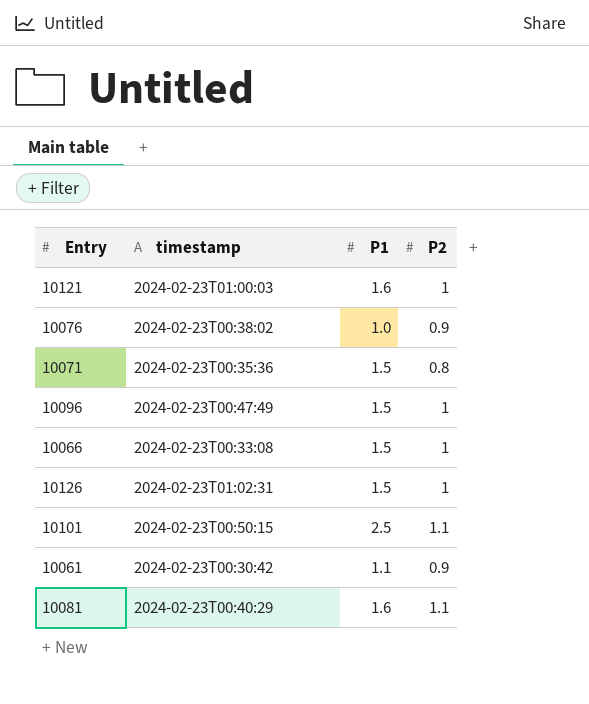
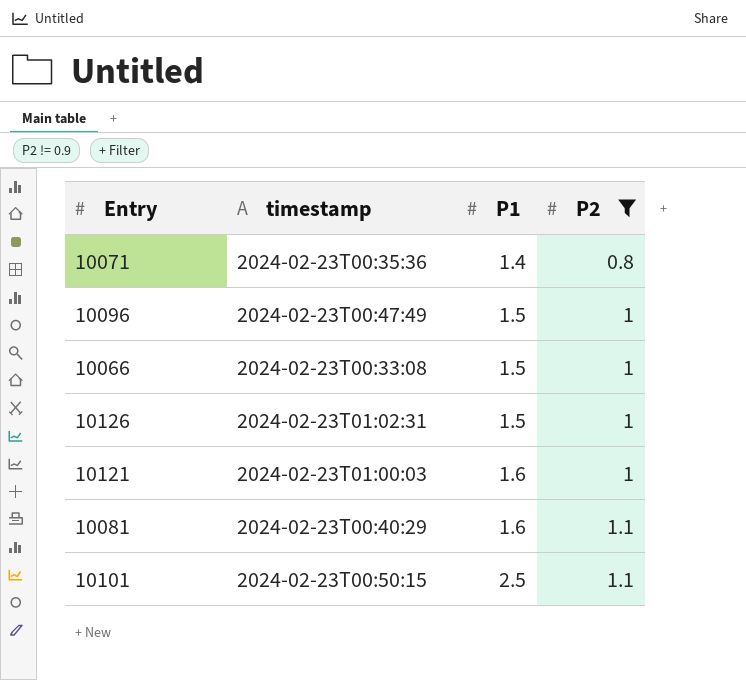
filter: none -> P2 != 0.9
row order: none -> P1 ascending
10071 | P1: 1.5 -> 1.4

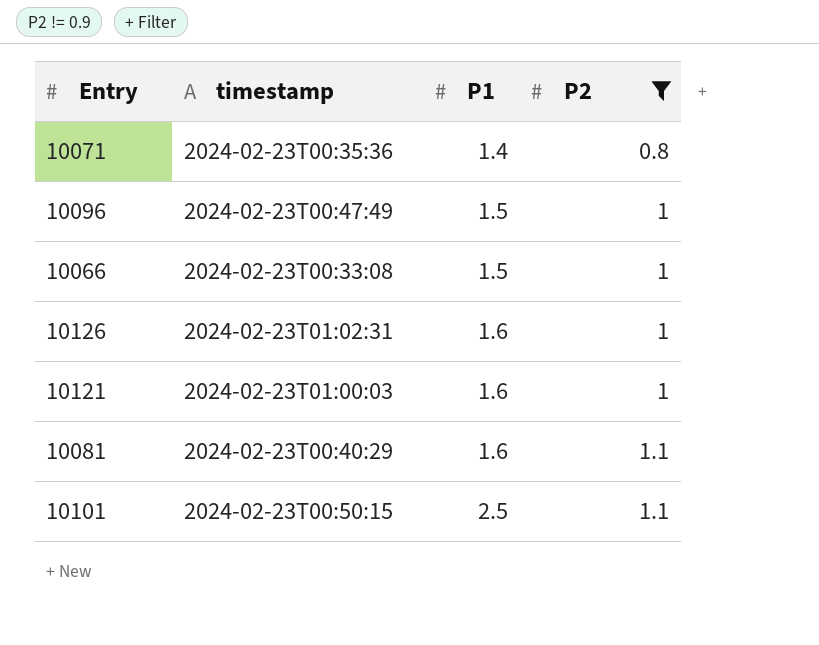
10126 | P1: 1.5 -> 1.6

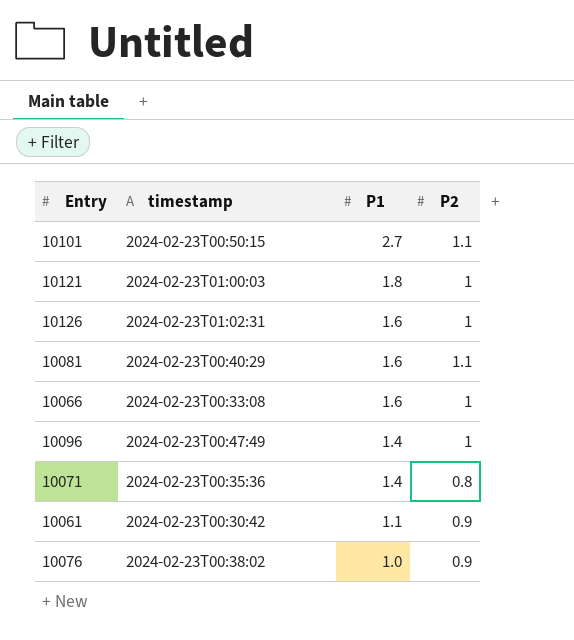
filter: P2 != 0.9 -> none
row order: P1 ascending -> P1 descending
10101 | P1: 2.5 -> 2.7
10121 | P1: 1.6 -> 1.8
10066 | P1: 1.5 -> 1.6
10096 | P1: 1.5 -> 1.4

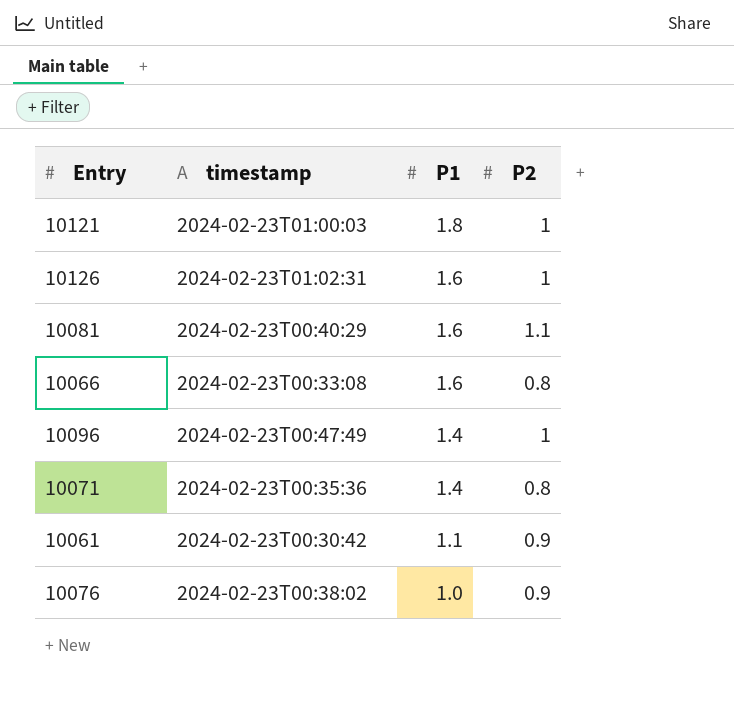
row 10101: 2024-02-23T00:50:15 | 2.7 | 1.1 -> none
10066 | P2: 1 -> 0.8

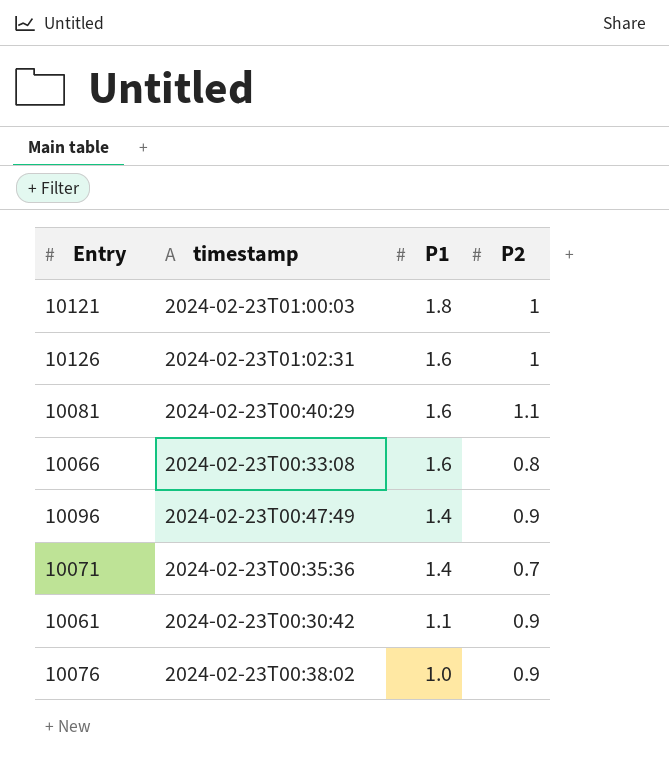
10096 | P2: 1 -> 0.9
10071 | P2: 0.8 -> 0.7

